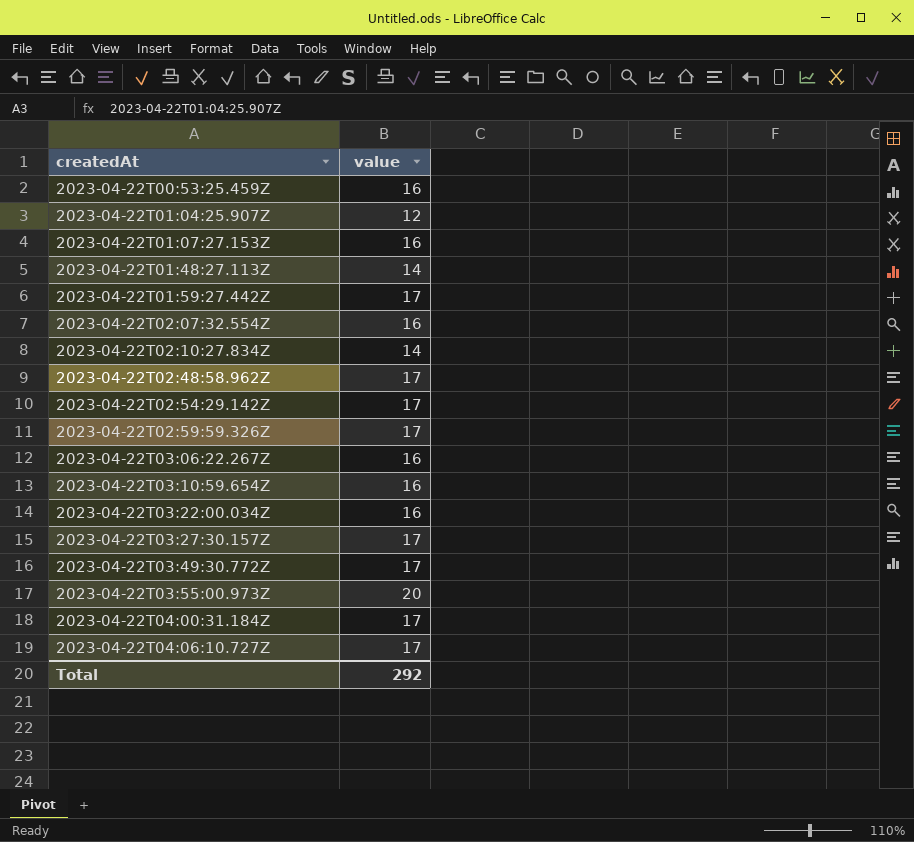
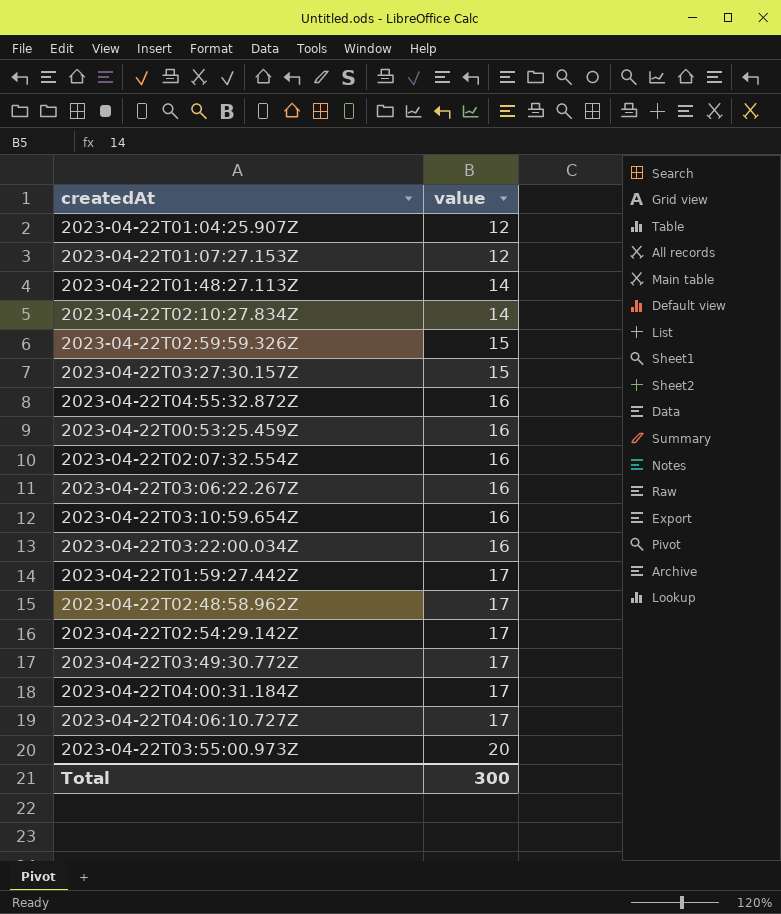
row order: createdAt ascending -> value ascending
2023-04-22T01:07:27.153Z | value: 16 -> 12
2023-04-22T02:59:59.326Z | value: 17 -> 15
2023-04-22T03:27:30.157Z | value: 17 -> 15
row 2023-04-22T04:55:32.872Z: none -> 16
Total | value: 292 -> 300

